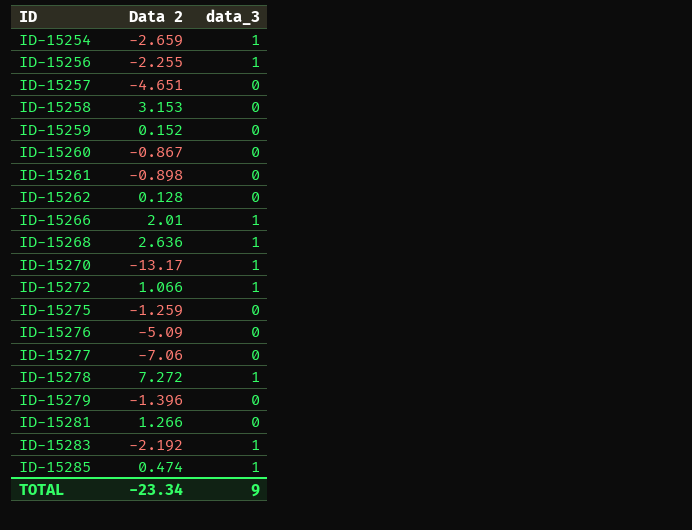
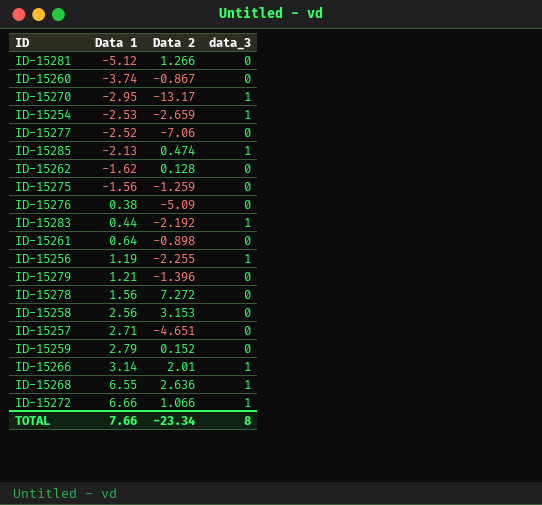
row order: ID ascending -> Data 1 ascending
column Data 1 | position: none -> 2
ID-15278 | data_3: 1 -> 0
TOTAL | data_3: 9 -> 8

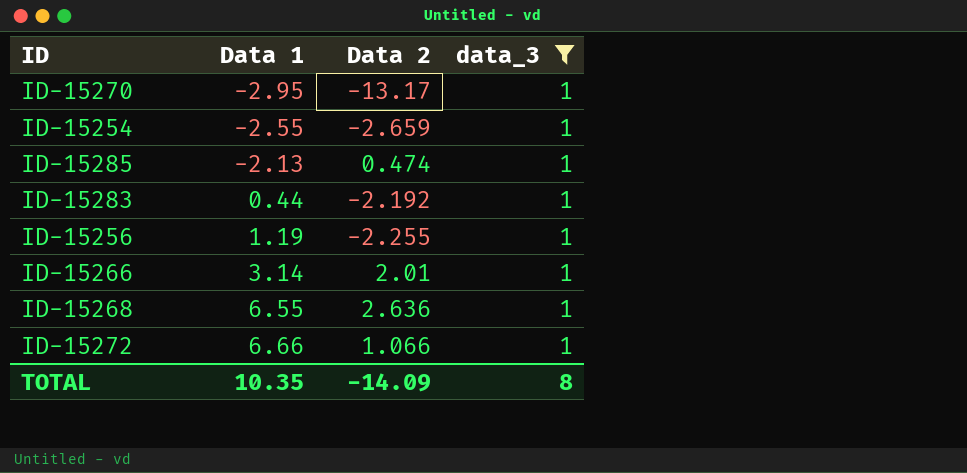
filter: none -> data_3 = 1
ID-15254 | Data 1: -2.53 -> -2.55
TOTAL | Data 1: 7.66 -> 10.35
TOTAL | Data 2: -23.34 -> -14.09

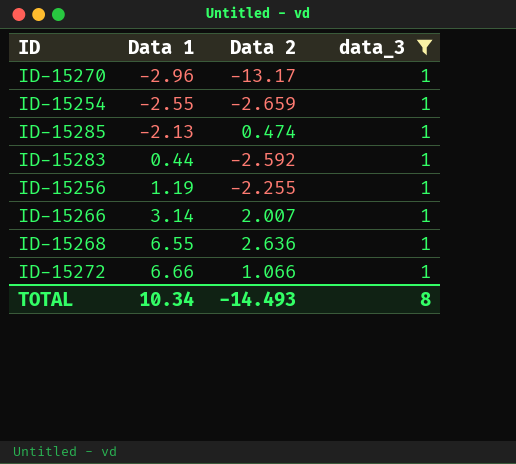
ID-15270 | Data 1: -2.95 -> -2.96
ID-15283 | Data 2: -2.192 -> -2.592
ID-15266 | Data 2: 2.01 -> 2.007
TOTAL | Data 1: 10.35 -> 10.34
TOTAL | Data 2: -14.09 -> -14.493

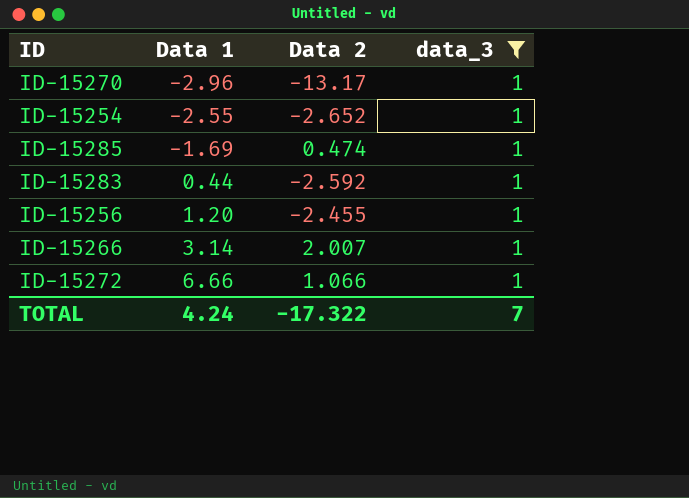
row ID-15268: 6.55 | 2.636 | 1 -> none
ID-15254 | Data 2: -2.659 -> -2.652
ID-15285 | Data 1: -2.13 -> -1.69
ID-15256 | Data 1: 1.19 -> 1.20
ID-15256 | Data 2: -2.255 -> -2.455
TOTAL | Data 1: 10.34 -> 4.24
TOTAL | Data 2: -14.493 -> -17.322
TOTAL | data_3: 8 -> 7

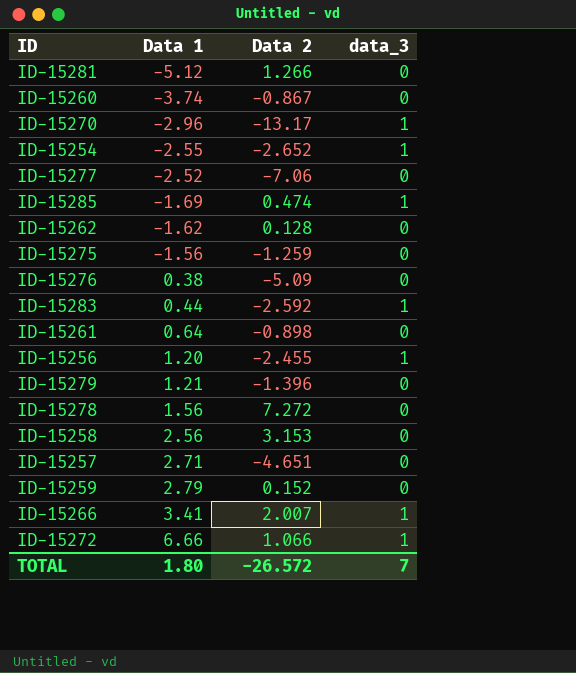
filter: data_3 = 1 -> none
ID-15266 | Data 1: 3.14 -> 3.41
TOTAL | Data 1: 4.24 -> 1.80
TOTAL | Data 2: -17.322 -> -26.572

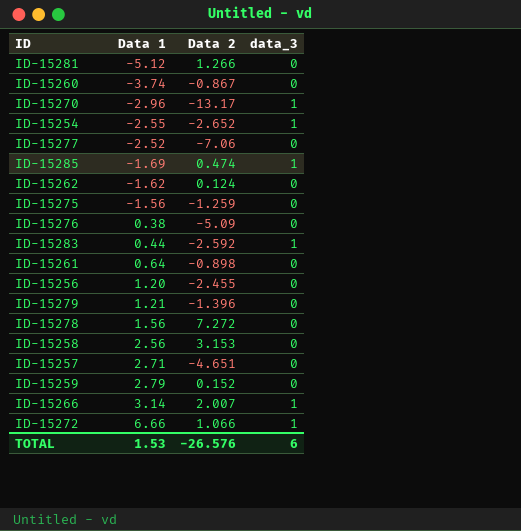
ID-15262 | Data 2: 0.128 -> 0.124
ID-15256 | data_3: 1 -> 0
ID-15266 | Data 1: 3.41 -> 3.14
TOTAL | Data 1: 1.80 -> 1.53
TOTAL | Data 2: -26.572 -> -26.576
TOTAL | data_3: 7 -> 6

